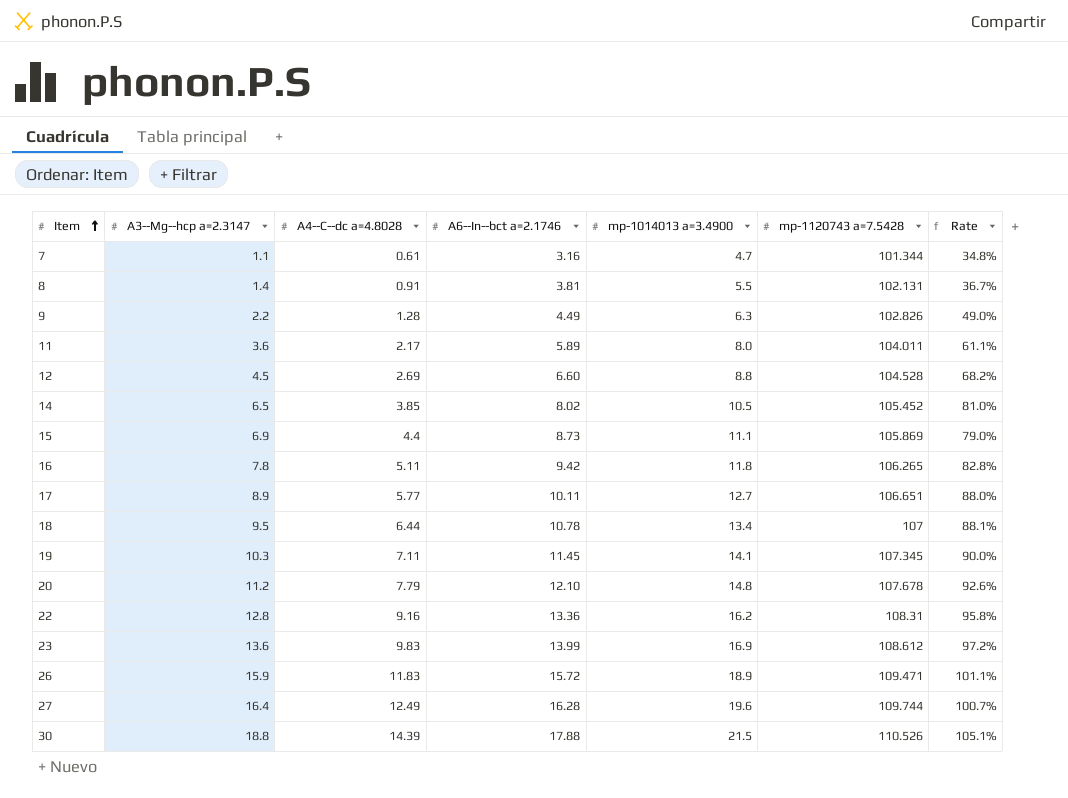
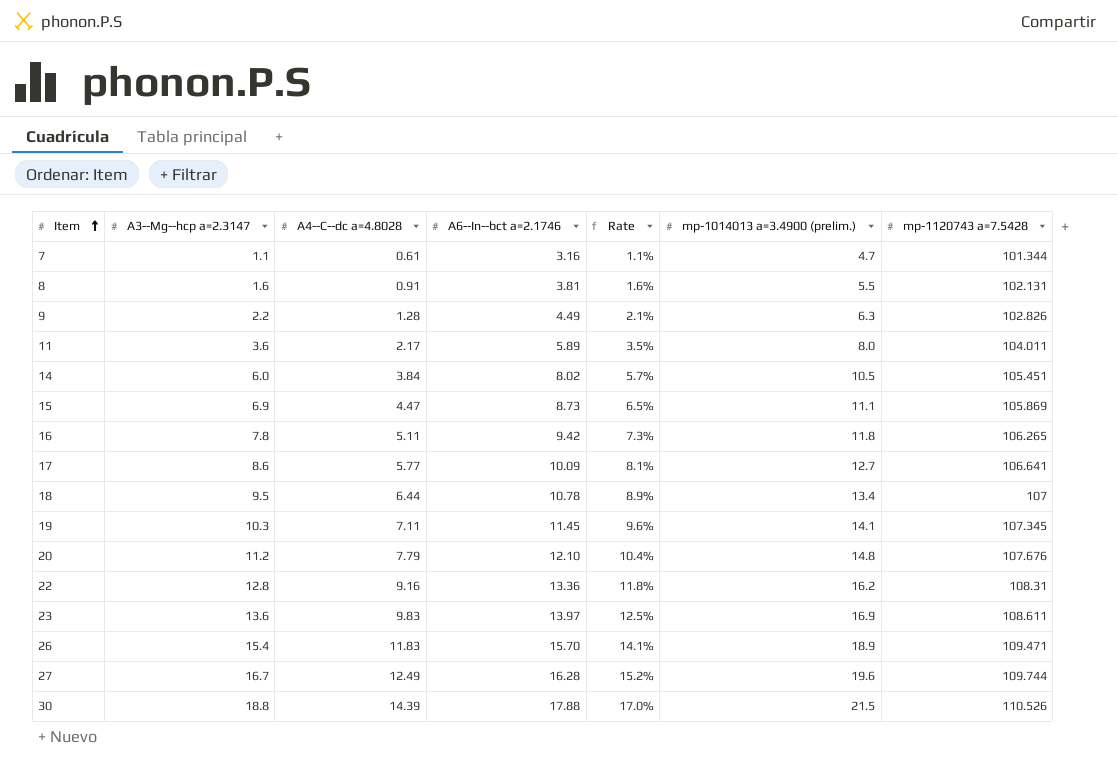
column Rate | formula: [A3--Mg--hcp a=2.3147] / [A6--In--bct a=2.1746] -> [A3--Mg--hcp a=2.3147] / [mp-1120743 a=7.5428]
column Rate | position: 7 -> 5
column name: mp-1014013 a=3.4900 -> mp-1014013 a=3.4900 (prelim.)
row 12: 4.5 | 2.69 | 6.60 | 8.8 | 104.528 | 68.2% -> none
8 | A3--Mg--hcp a=2.3147: 1.4 -> 1.6
14 | A3--Mg--hcp a=2.3147: 6.5 -> 6.0
14 | A4--C--dc a=4.8028: 3.85 -> 3.84
14 | mp-1120743 a=7.5428: 105.452 -> 105.451
15 | A4--C--dc a=4.8028: 4.4 -> 4.47
17 | A3--Mg--hcp a=2.3147: 8.9 -> 8.6
17 | A6--In--bct a=2.1746: 10.11 -> 10.09
17 | mp-1120743 a=7.5428: 106.651 -> 106.641
20 | mp-1120743 a=7.5428: 107.678 -> 107.676
23 | A6--In--bct a=2.1746: 13.99 -> 13.97
23 | mp-1120743 a=7.5428: 108.612 -> 108.611
26 | A3--Mg--hcp a=2.3147: 15.9 -> 15.4
26 | A6--In--bct a=2.1746: 15.72 -> 15.70
27 | A3--Mg--hcp a=2.3147: 16.4 -> 16.7

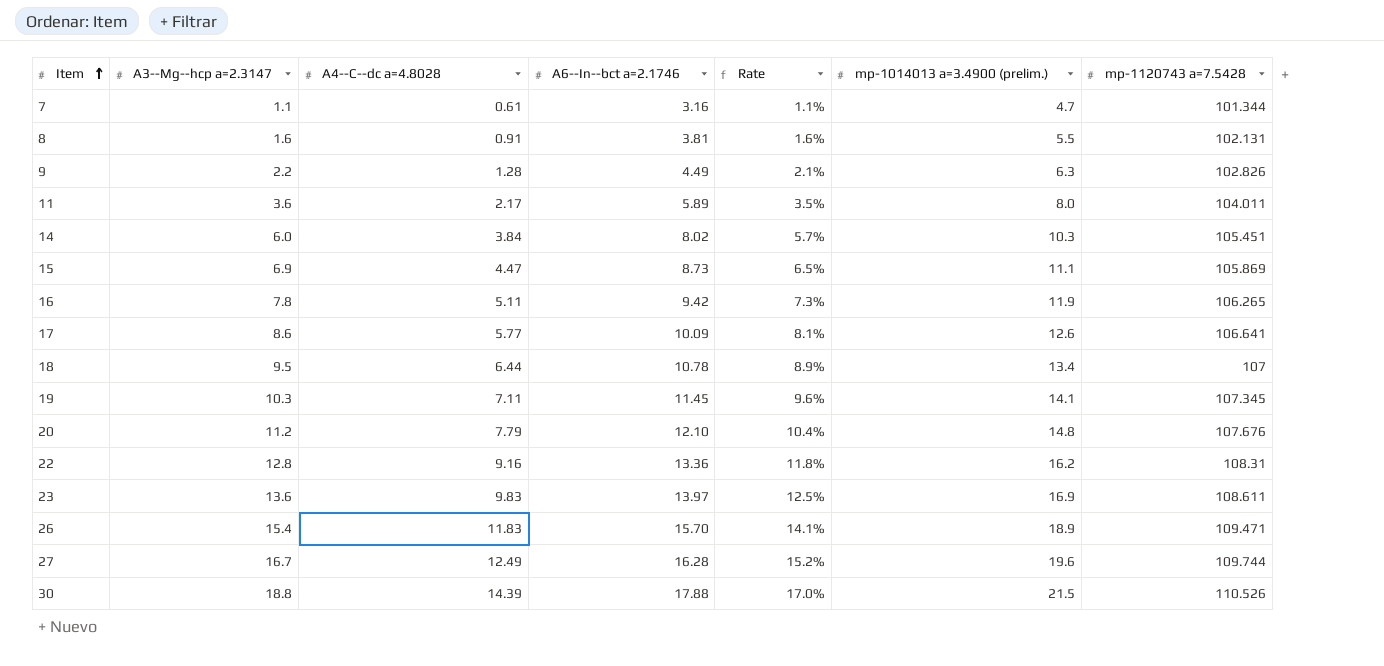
14 | mp-1014013 a=3.4900 (prelim.): 10.5 -> 10.3
16 | mp-1014013 a=3.4900 (prelim.): 11.8 -> 11.9
17 | mp-1014013 a=3.4900 (prelim.): 12.7 -> 12.6

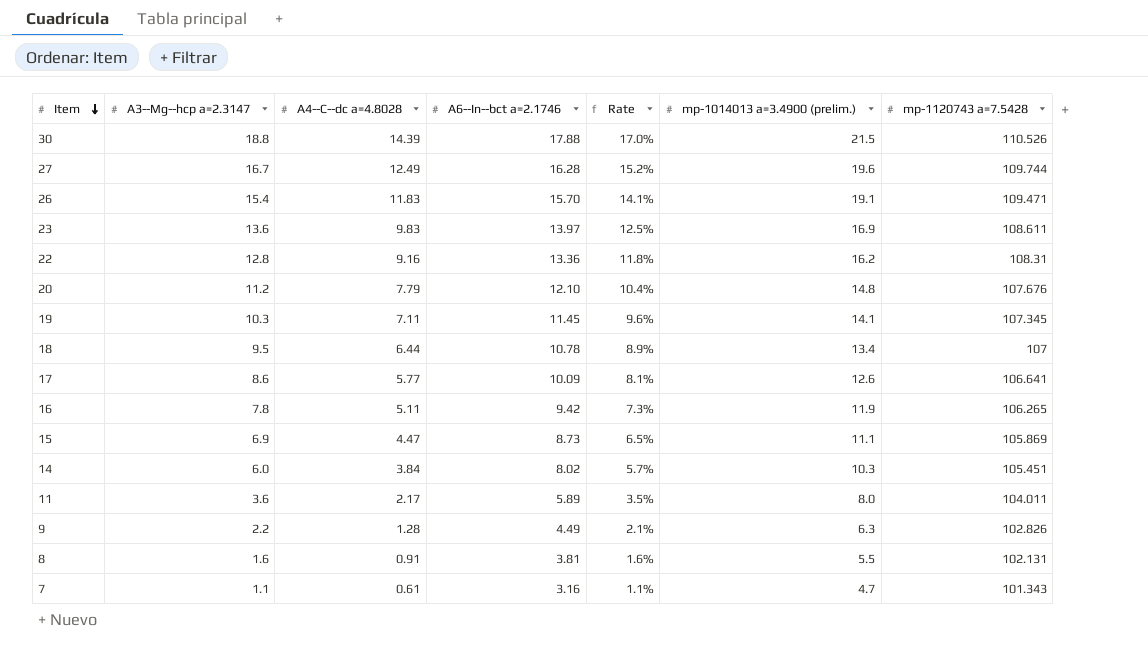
row order: Item ascending -> Item descending
26 | mp-1014013 a=3.4900 (prelim.): 18.9 -> 19.1
7 | mp-1120743 a=7.5428: 101.344 -> 101.343

